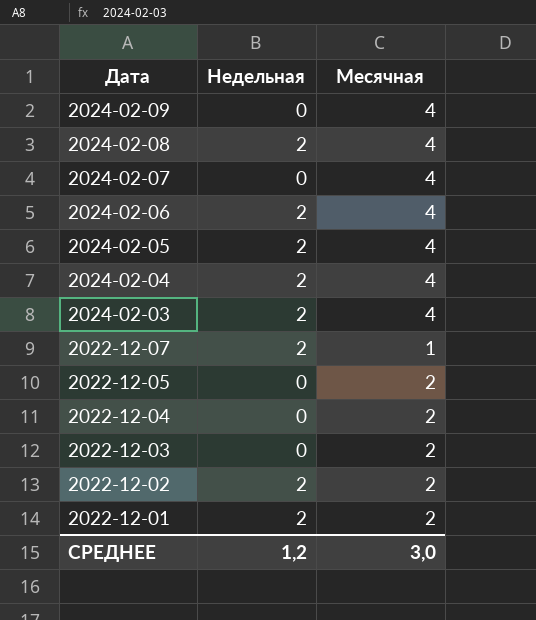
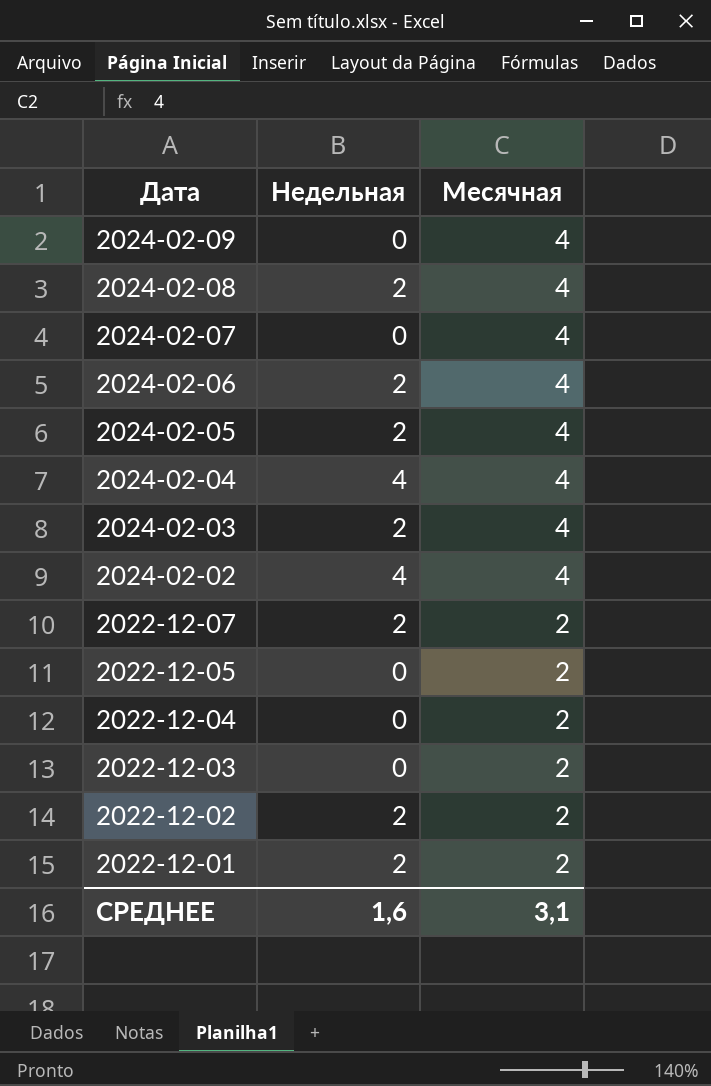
2024-02-04 | Недельная: 2 -> 4
row 2024-02-02: none -> 4 | 4
2022-12-07 | Месячная: 1 -> 2
СРЕДНЕЕ | Недельная: 1,2 -> 1,6
СРЕДНЕЕ | Месячная: 3,0 -> 3,1

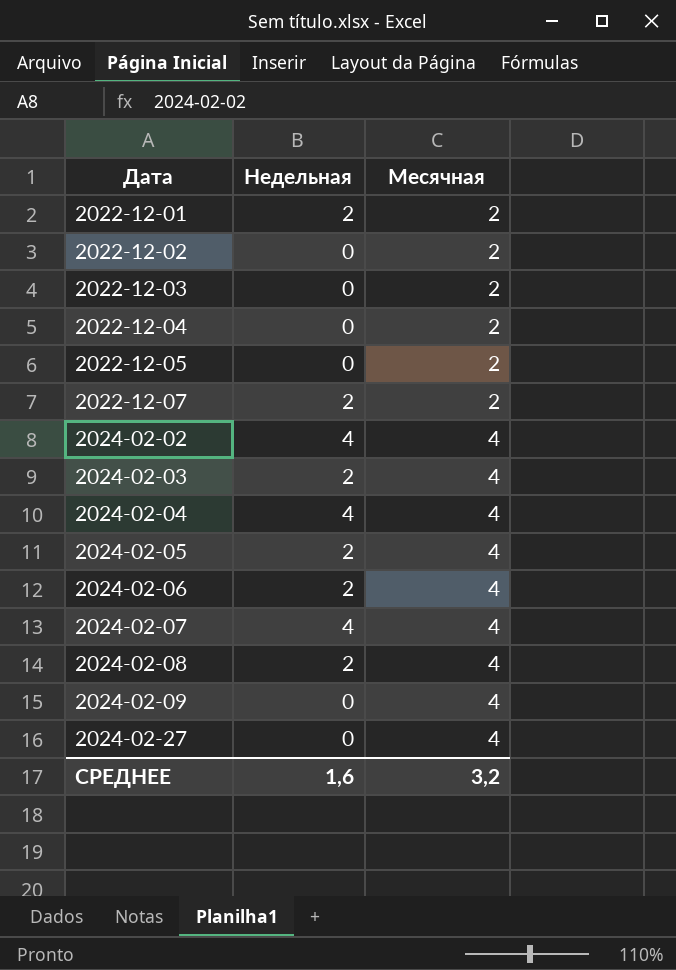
row order: Дата descending -> Дата ascending
2022-12-02 | Недельная: 2 -> 0
2024-02-07 | Недельная: 0 -> 4
row 2024-02-27: none -> 0 | 4
СРЕДНЕЕ | Месячная: 3,1 -> 3,2

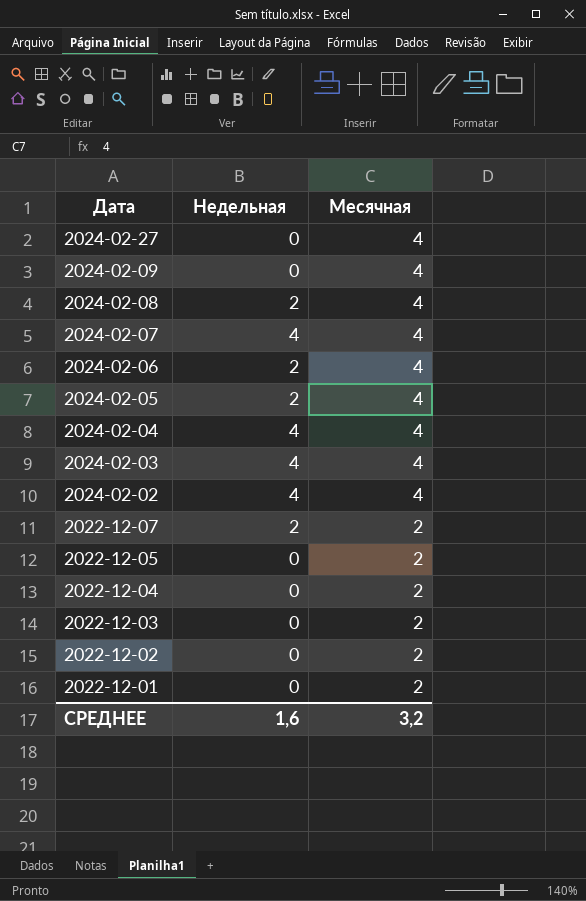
row order: Дата ascending -> Дата descending
2024-02-03 | Недельная: 2 -> 4
2022-12-01 | Недельная: 2 -> 0

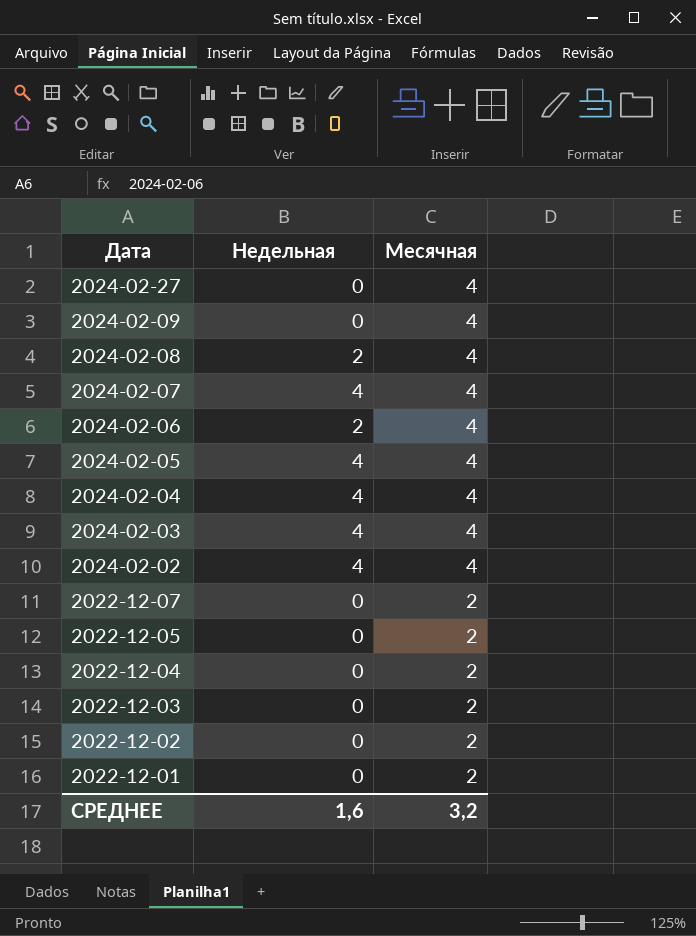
2024-02-05 | Недельная: 2 -> 4
2022-12-07 | Недельная: 2 -> 0

